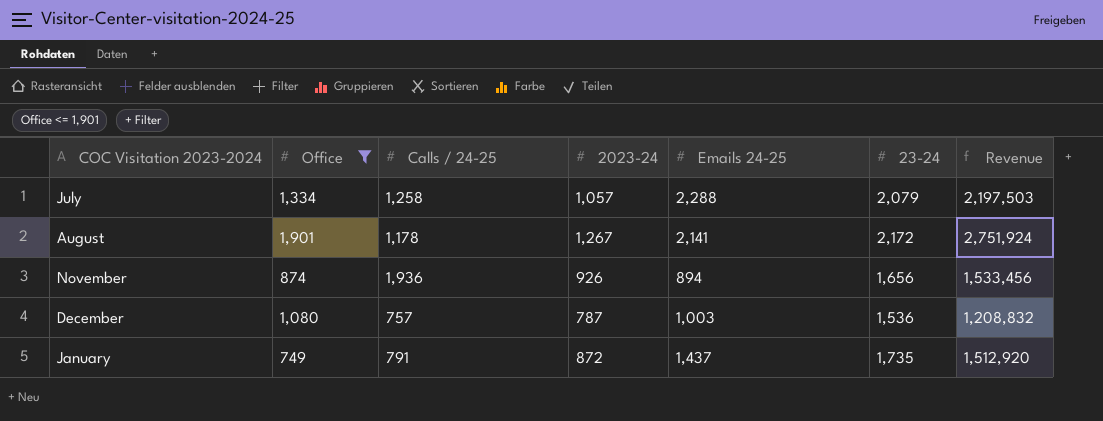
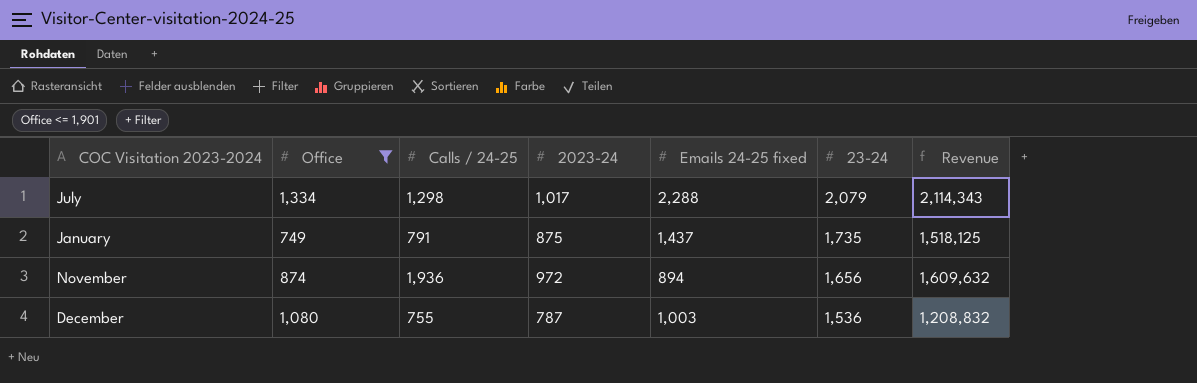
row order: none -> 23-24 descending
column name: Emails 24-25 -> Emails 24-25 fixed
row August: 1,901 | 1,178 | 1,267 | 2,141 | 2,172 | 2,751,924 -> none
July | Calls / 24-25: 1,258 -> 1,298
July | 2023-24: 1,057 -> 1,017
July | Revenue: 2,197,503 -> 2,114,343
January | 2023-24: 872 -> 875
January | Revenue: 1,512,920 -> 1,518,125
November | 2023-24: 926 -> 972
November | Revenue: 1,533,456 -> 1,609,632
December | Calls / 24-25: 757 -> 755

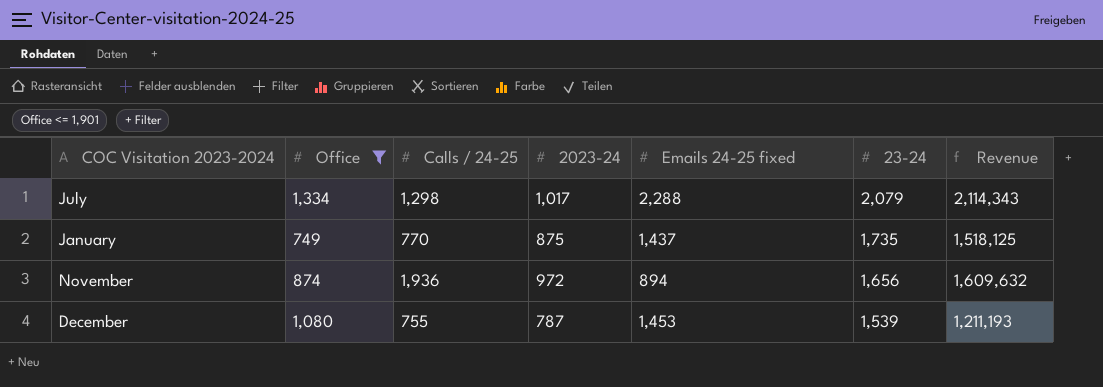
January | Calls / 24-25: 791 -> 770
December | Emails 24-25 fixed: 1,003 -> 1,453
December | 23-24: 1,536 -> 1,539
December | Revenue: 1,208,832 -> 1,211,193

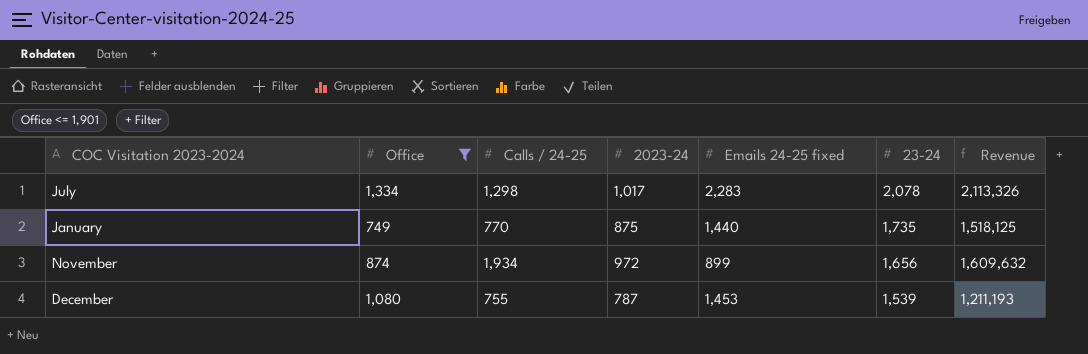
July | Emails 24-25 fixed: 2,288 -> 2,283
July | 23-24: 2,079 -> 2,078
July | Revenue: 2,114,343 -> 2,113,326
January | Emails 24-25 fixed: 1,437 -> 1,440
November | Calls / 24-25: 1,936 -> 1,934
November | Emails 24-25 fixed: 894 -> 899

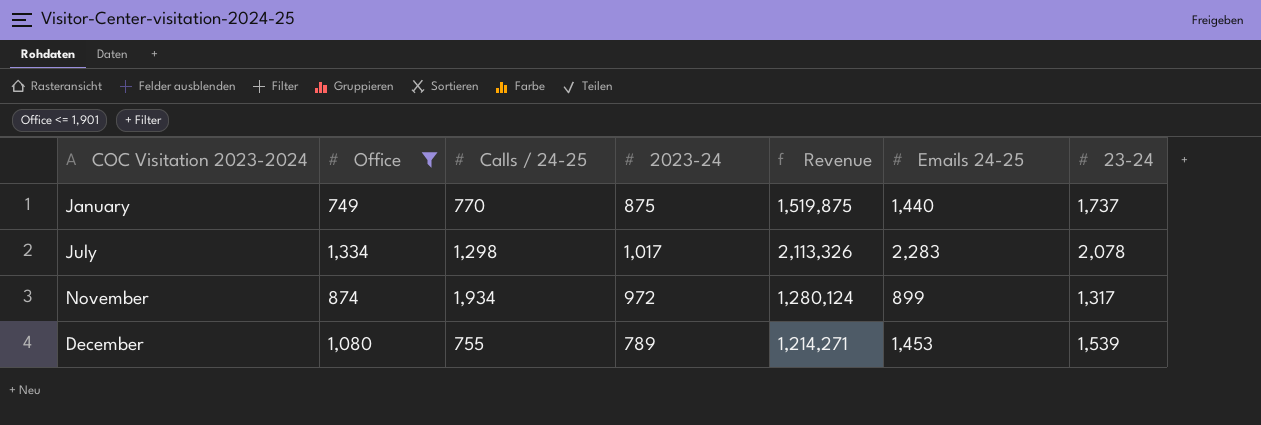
row order: 23-24 descending -> COC Visitation 2023-2024 ascending
column Revenue | position: 7 -> 5
column name: Emails 24-25 fixed -> Emails 24-25
January | Revenue: 1,518,125 -> 1,519,875
January | 23-24: 1,735 -> 1,737
November | Revenue: 1,609,632 -> 1,280,124
November | 23-24: 1,656 -> 1,317
December | 2023-24: 787 -> 789
December | Revenue: 1,211,193 -> 1,214,271

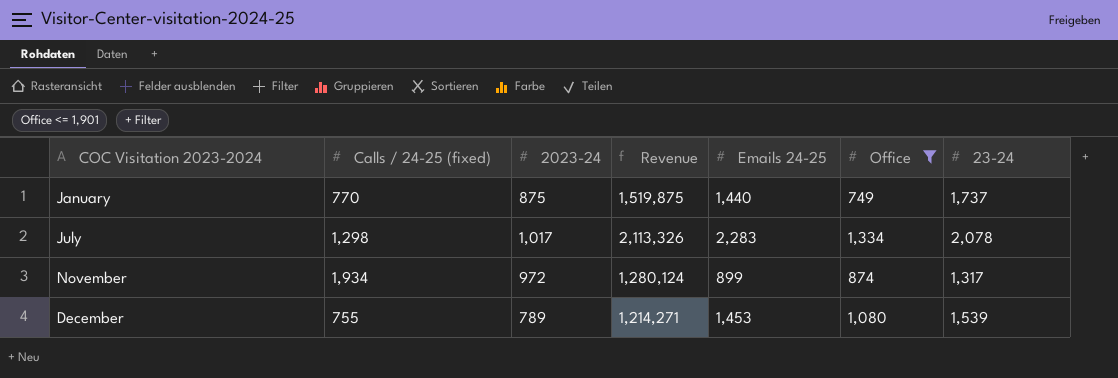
column name: Calls / 24-25 -> Calls / 24-25 (fixed)
column Office | position: 2 -> 6

